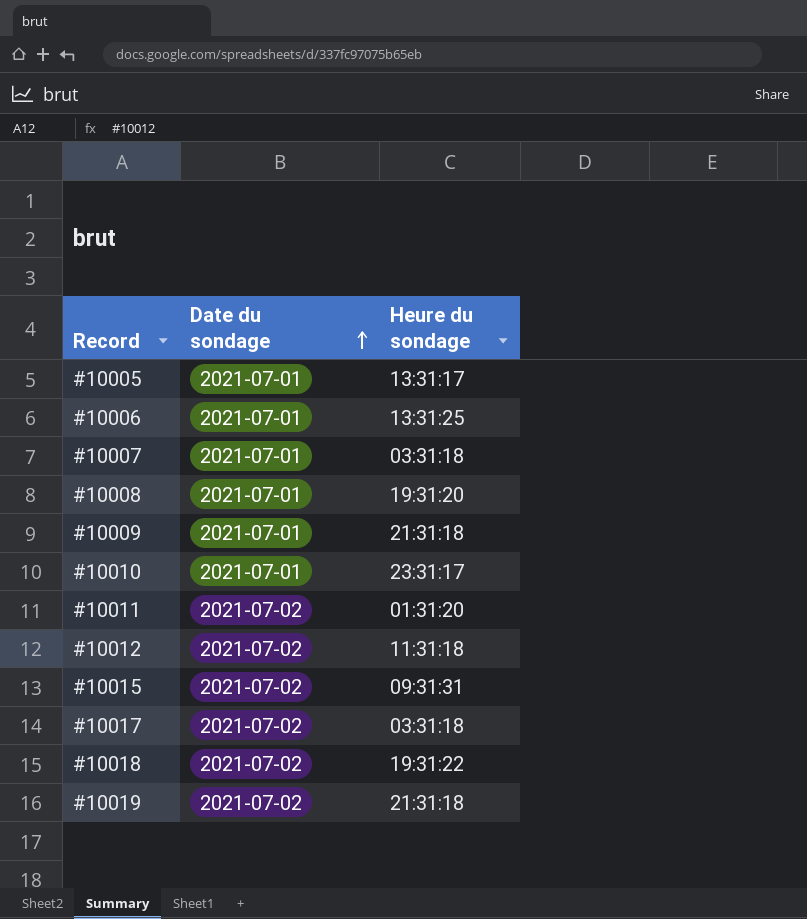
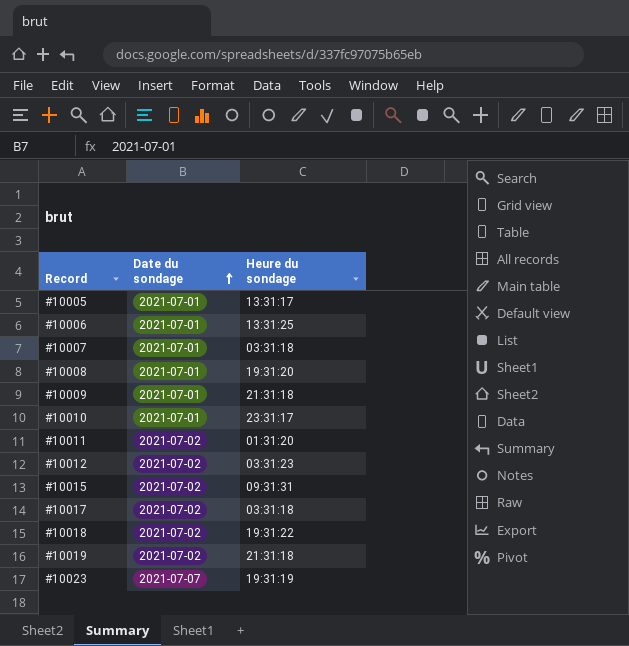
#10012 | Heure du sondage: 11:31:18 -> 03:31:23
row #10023: none -> 2021-07-07 | 19:31:19

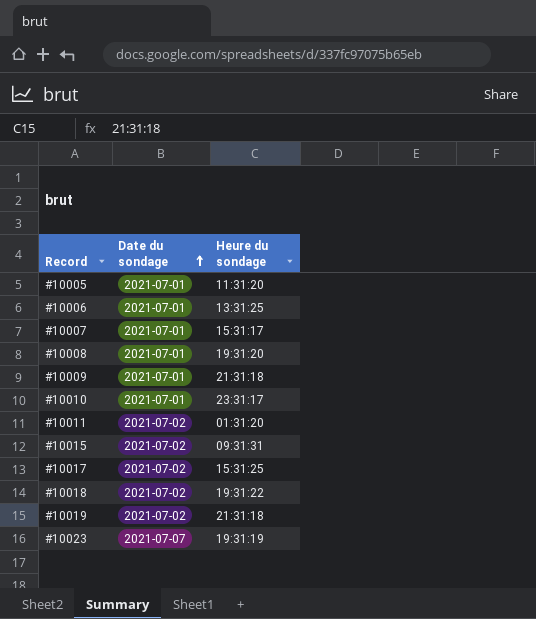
row #10012: 2021-07-02 | 03:31:23 -> none
#10005 | Heure du sondage: 13:31:17 -> 11:31:20
#10007 | Heure du sondage: 03:31:18 -> 15:31:17
#10017 | Heure du sondage: 03:31:18 -> 15:31:25

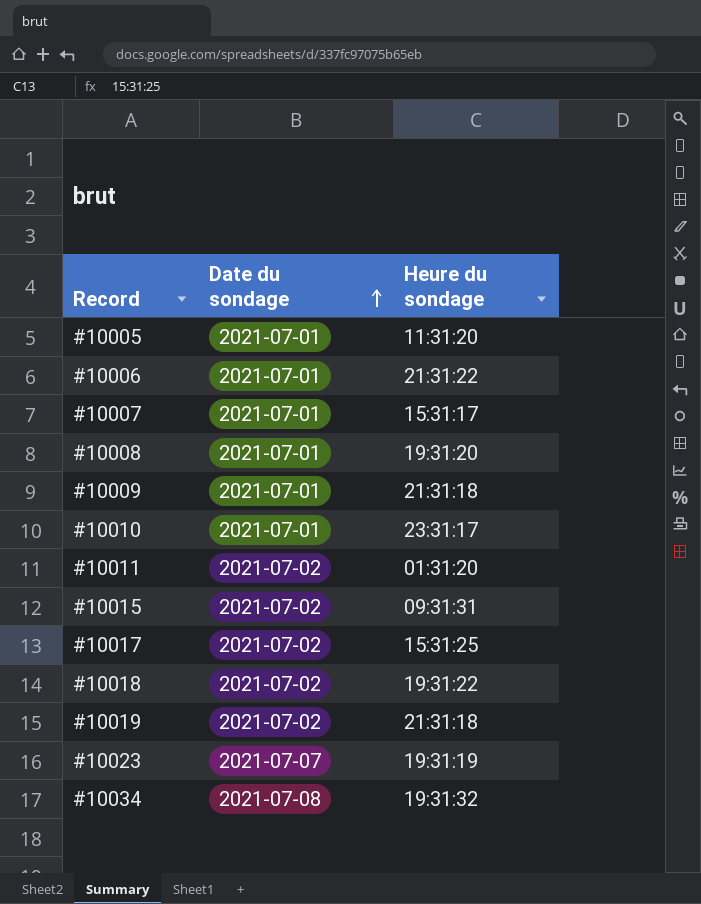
#10006 | Heure du sondage: 13:31:25 -> 21:31:22
row #10034: none -> 2021-07-08 | 19:31:32

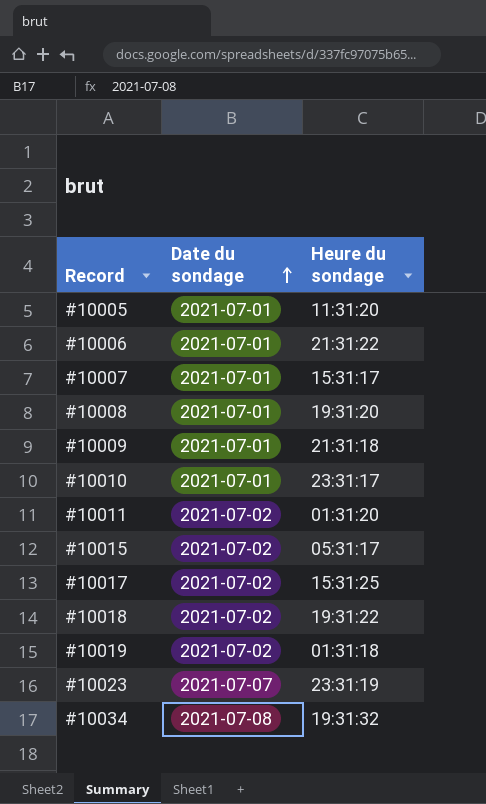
#10015 | Heure du sondage: 09:31:31 -> 05:31:17
#10019 | Heure du sondage: 21:31:18 -> 01:31:18
#10023 | Heure du sondage: 19:31:19 -> 23:31:19

